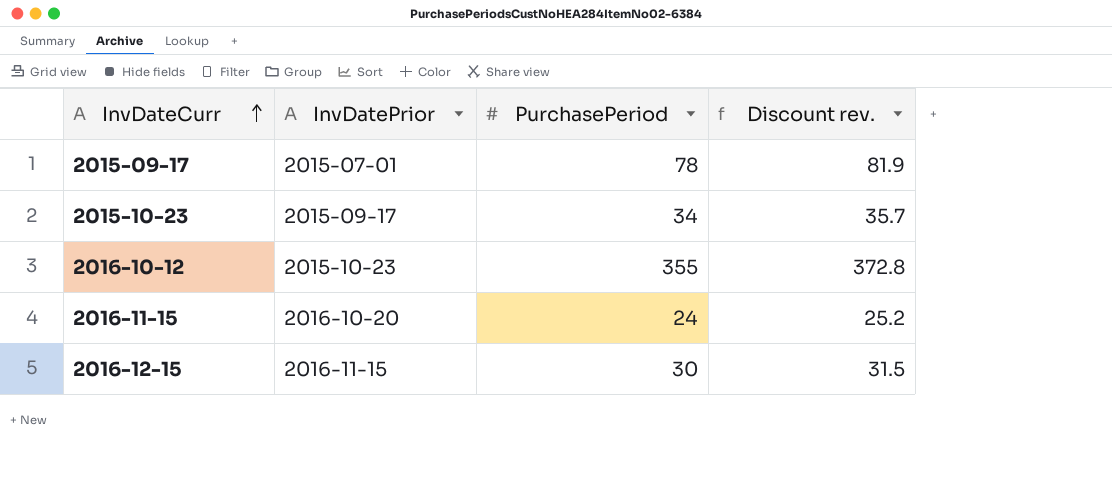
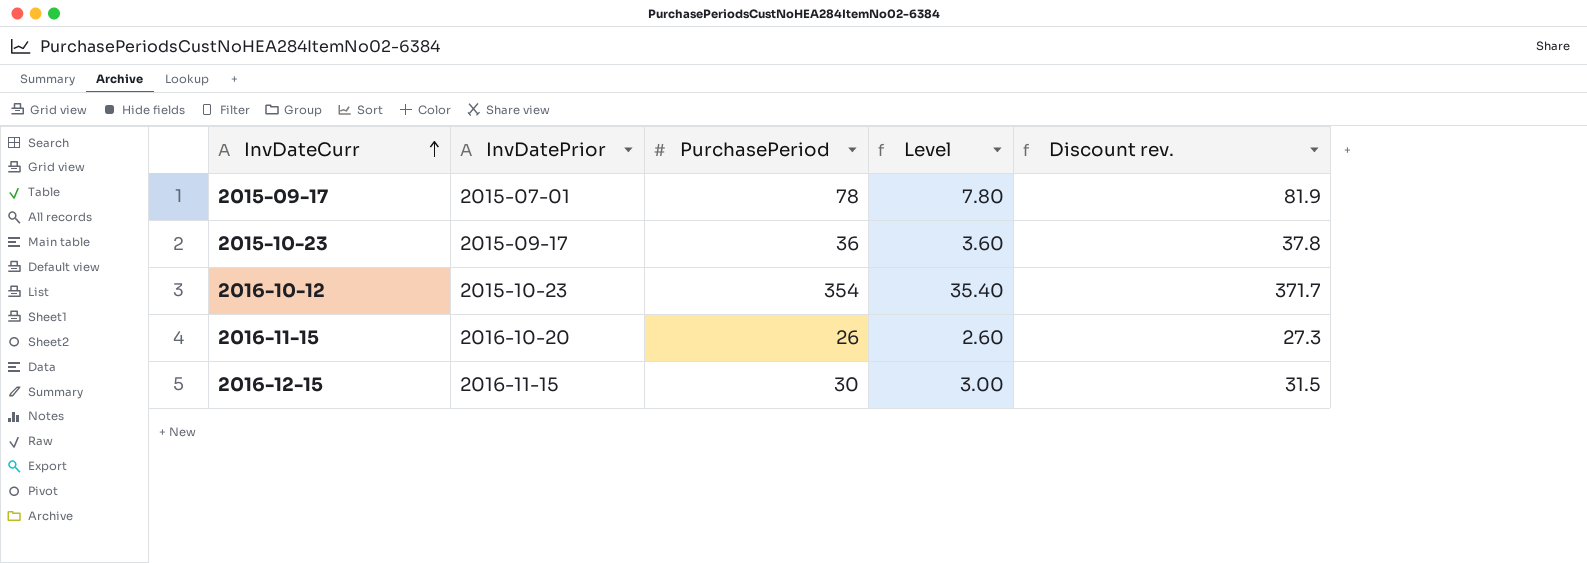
column Level | formula: none -> [PurchasePeriod] * 0.1
2015-10-23 | PurchasePeriod: 34 -> 36
2015-10-23 | Discount rev.: 35.7 -> 37.8
2016-10-12 | PurchasePeriod: 355 -> 354
2016-10-12 | Discount rev.: 372.8 -> 371.7
2016-11-15 | PurchasePeriod: 24 -> 26
2016-11-15 | Discount rev.: 25.2 -> 27.3

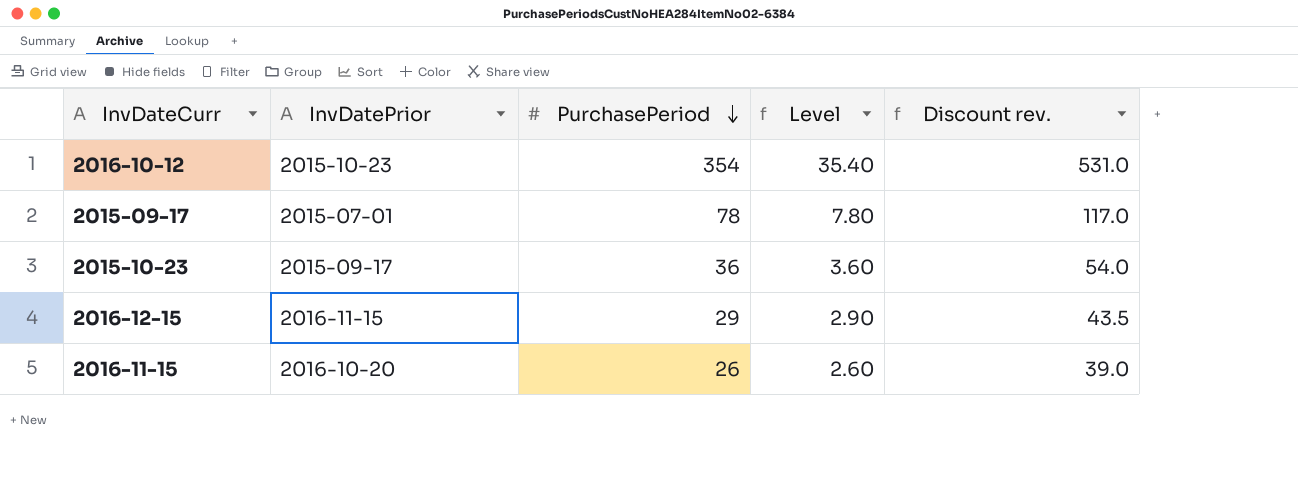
row order: InvDateCurr ascending -> PurchasePeriod descending
column Discount rev. | formula: [PurchasePeriod] * 1.05 -> [PurchasePeriod] * 1.5
2016-12-15 | PurchasePeriod: 30 -> 29
2016-12-15 | Level: 3.00 -> 2.90

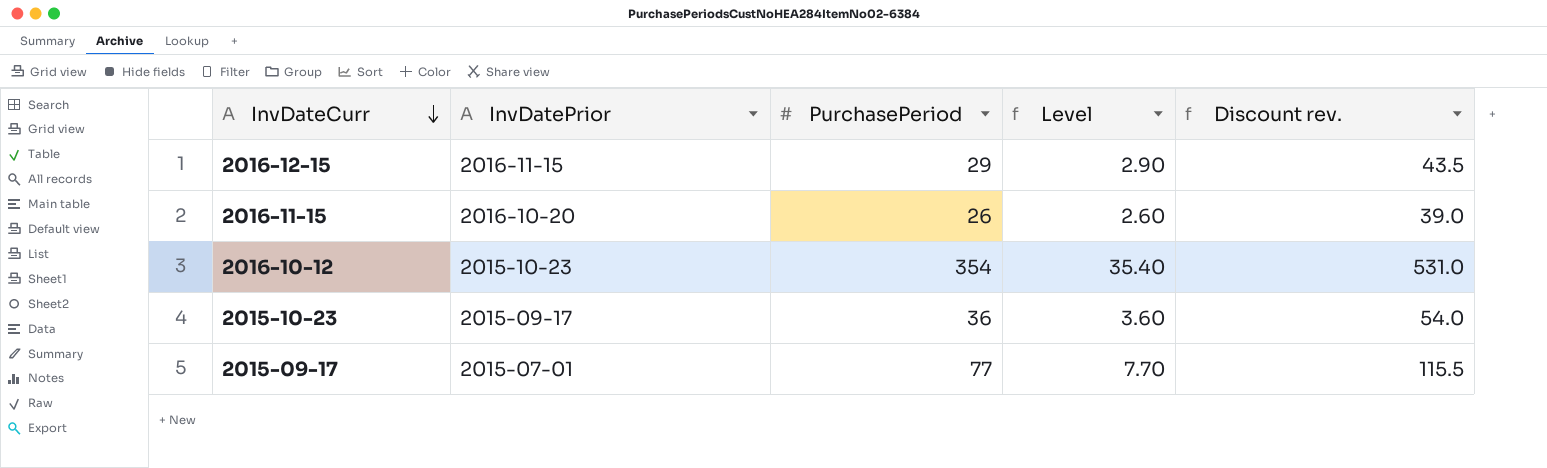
row order: PurchasePeriod descending -> InvDateCurr descending
2015-09-17 | PurchasePeriod: 78 -> 77
2015-09-17 | Level: 7.80 -> 7.70
2015-09-17 | Discount rev.: 117.0 -> 115.5

